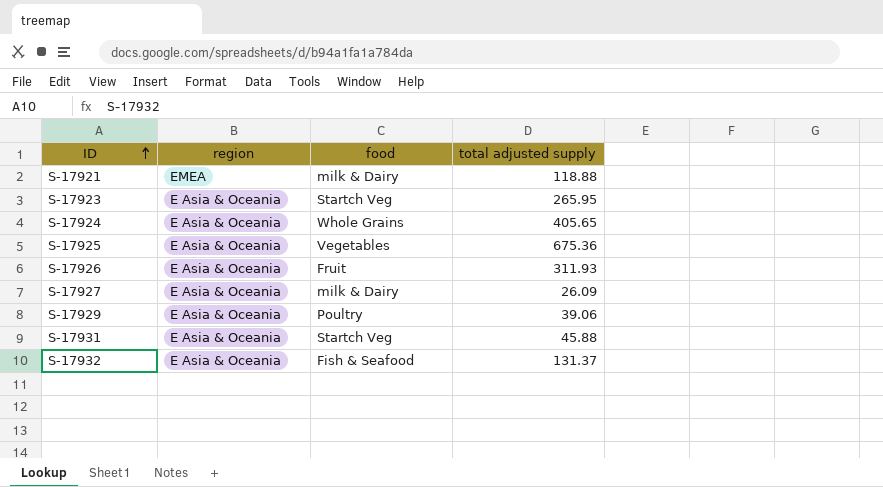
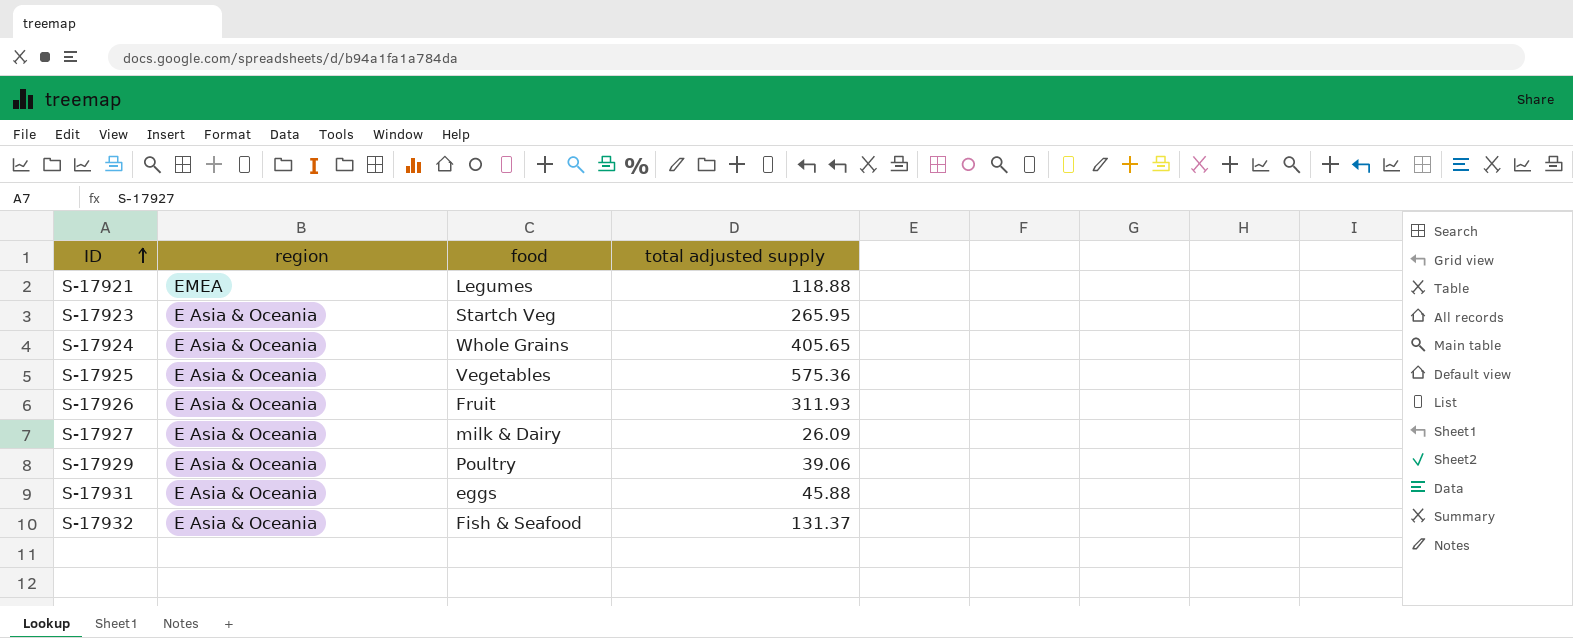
S-17921 | food: milk & Dairy -> Legumes
S-17925 | total adjusted supply: 675.36 -> 575.36
S-17931 | food: Startch Veg -> eggs

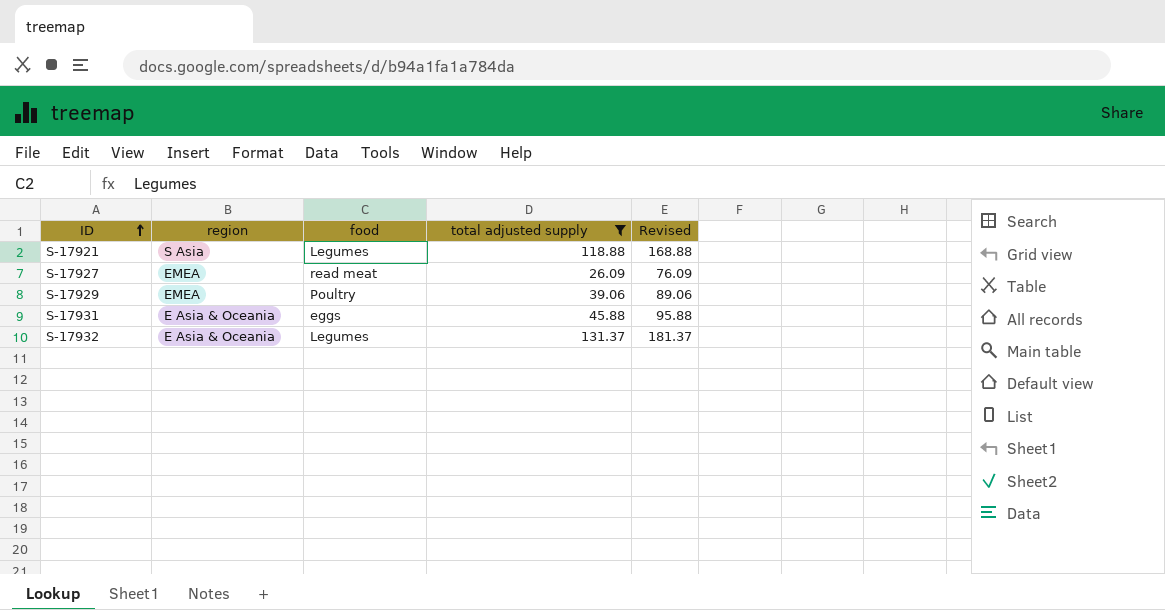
filter: none -> total adjusted supply <= 131.37
column Revised | formula: none -> [total adjusted supply] + 50
S-17921 | region: EMEA -> S Asia
S-17927 | region: E Asia & Oceania -> EMEA
S-17927 | food: milk & Dairy -> read meat
S-17929 | region: E Asia & Oceania -> EMEA
S-17932 | food: Fish & Seafood -> Legumes

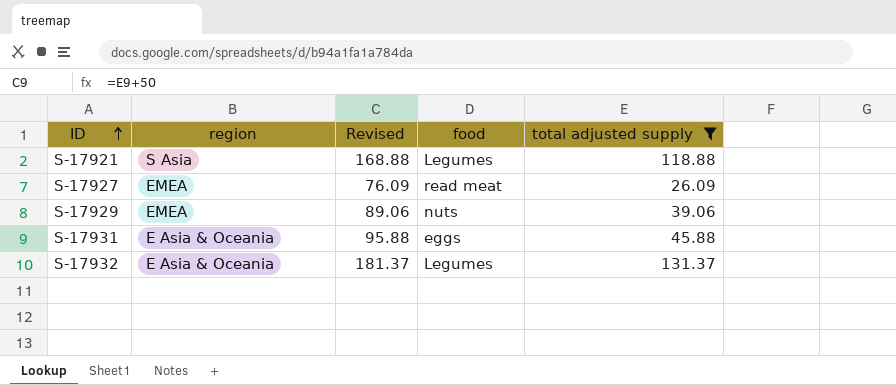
column Revised | position: 5 -> 3
S-17929 | food: Poultry -> nuts

